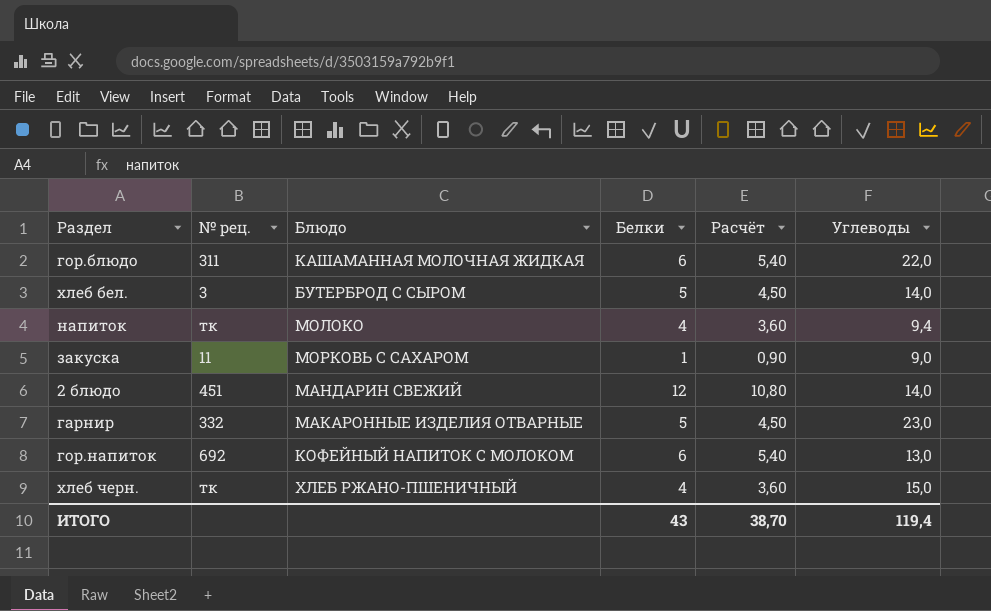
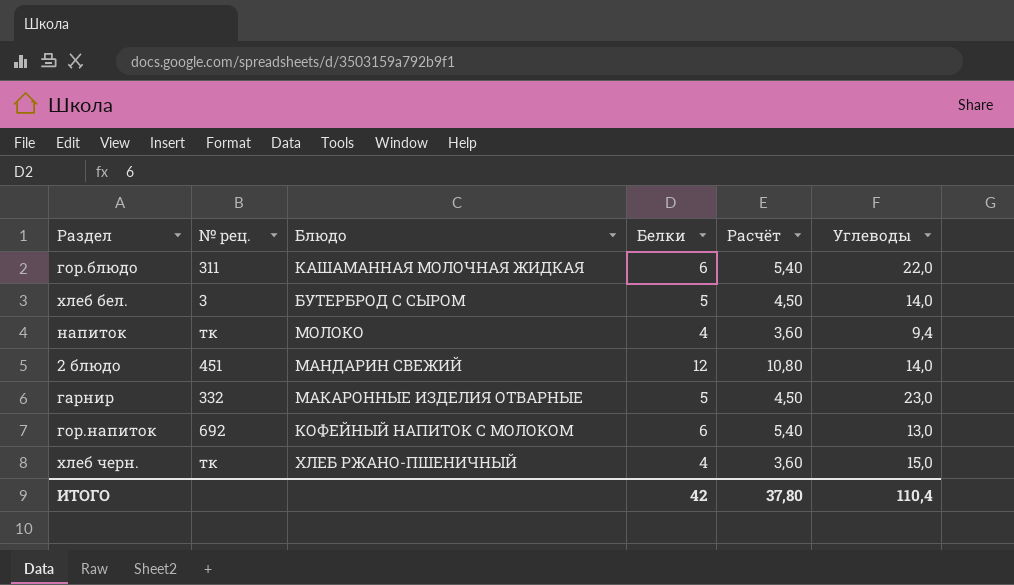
row закуска: 11 | МОРКОВЬ С САХАРОМ | 1 | 0,90 | 9,0 -> none
ИТОГО | Белки: 43 -> 42
ИТОГО | Расчёт: 38,70 -> 37,80
ИТОГО | Углеводы: 119,4 -> 110,4

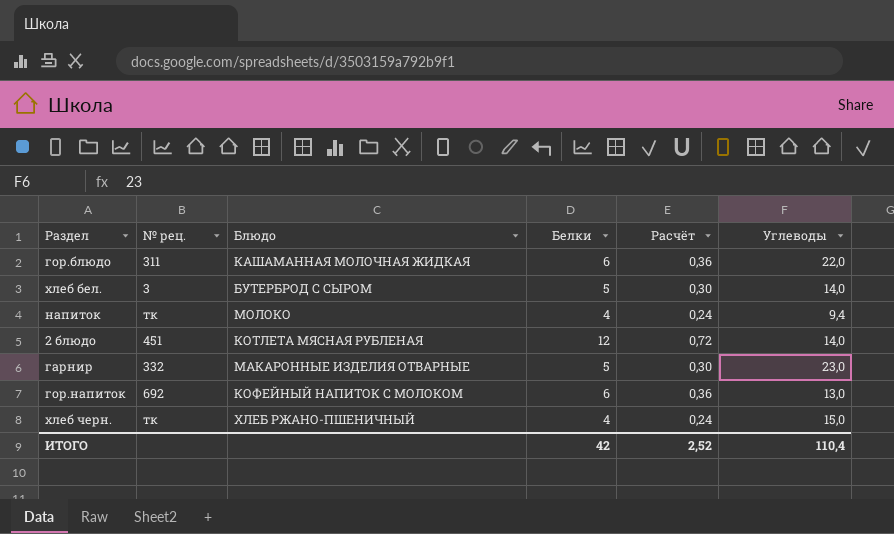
column Расчёт | formula: [Белки] * 0,9 -> [Белки] * 0,06
2 блюдо | Блюдо: МАНДАРИН СВЕЖИЙ -> КОТЛЕТА МЯСНАЯ РУБЛЕНАЯ
ИТОГО | Расчёт: 37,80 -> 2,52

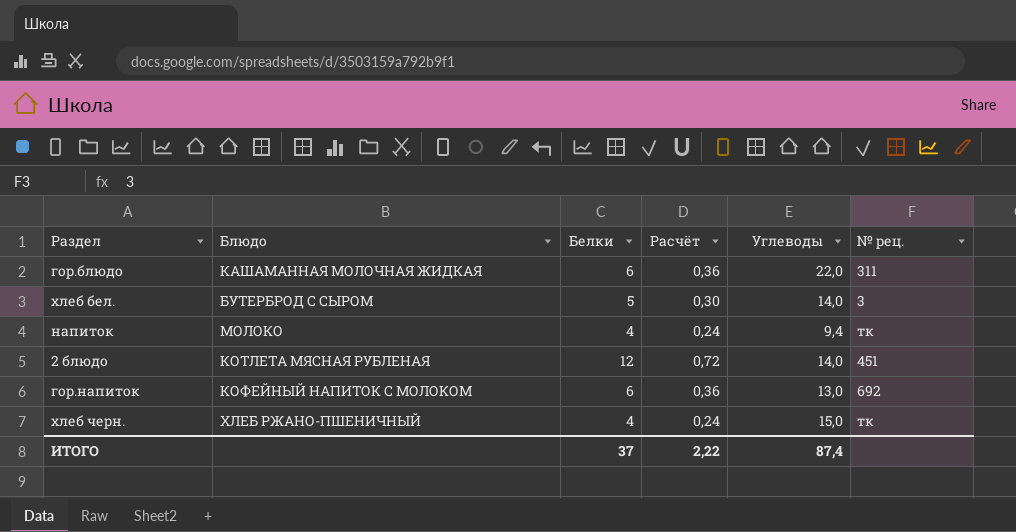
column № рец. | position: 2 -> 6
row гарнир: 332 | МАКАРОННЫЕ ИЗДЕЛИЯ ОТВАРНЫЕ | 5 | 0,30 | 23,0 -> none
ИТОГО | Белки: 42 -> 37
ИТОГО | Расчёт: 2,52 -> 2,22
ИТОГО | Углеводы: 110,4 -> 87,4

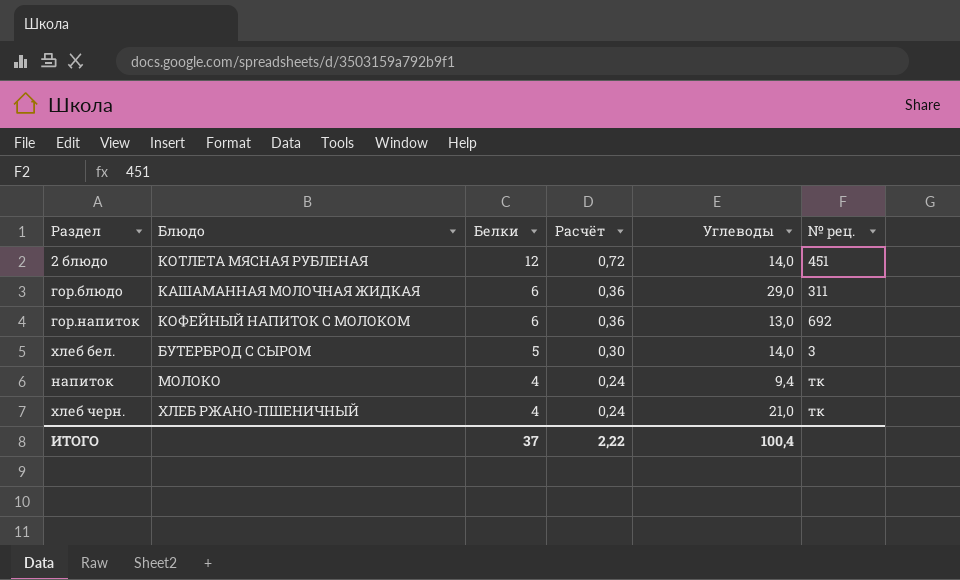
row order: none -> Белки descending
гор.блюдо | Углеводы: 22,0 -> 29,0
хлеб черн. | Углеводы: 15,0 -> 21,0
ИТОГО | Углеводы: 87,4 -> 100,4

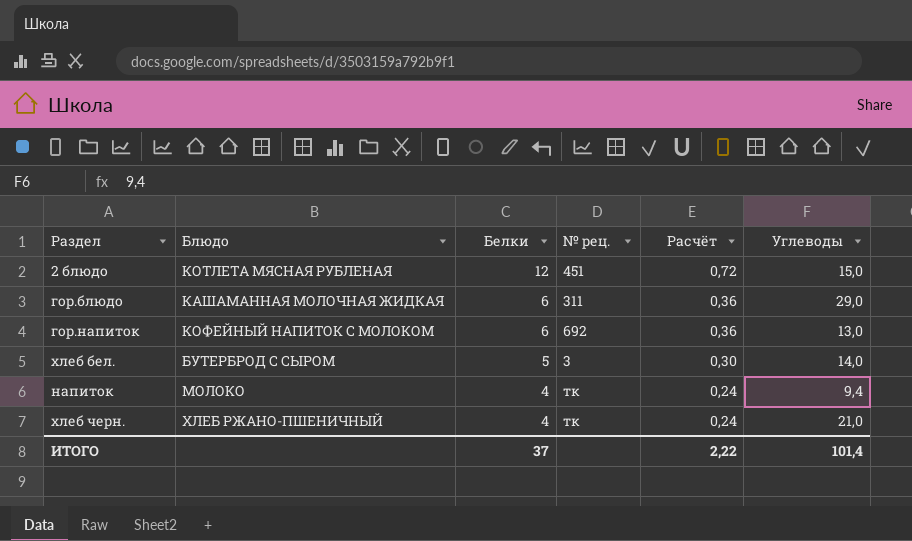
column № рец. | position: 6 -> 4
2 блюдо | Углеводы: 14,0 -> 15,0
ИТОГО | Углеводы: 100,4 -> 101,4

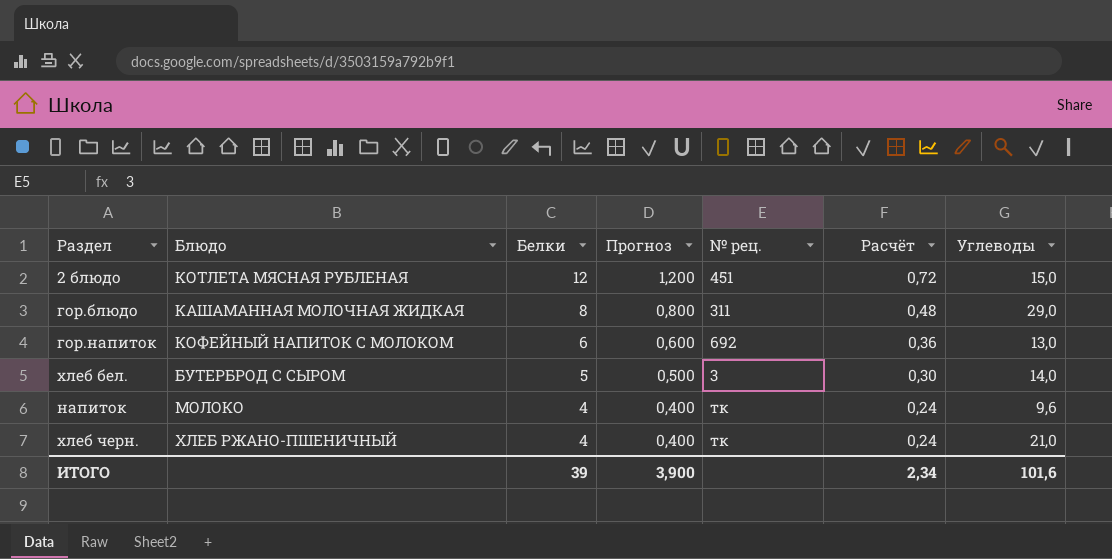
column Прогноз | formula: none -> [Белки] * 0,1
гор.блюдо | Белки: 6 -> 8
гор.блюдо | Расчёт: 0,36 -> 0,48
напиток | Углеводы: 9,4 -> 9,6
ИТОГО | Белки: 37 -> 39
ИТОГО | Расчёт: 2,22 -> 2,34
ИТОГО | Углеводы: 101,4 -> 101,6

